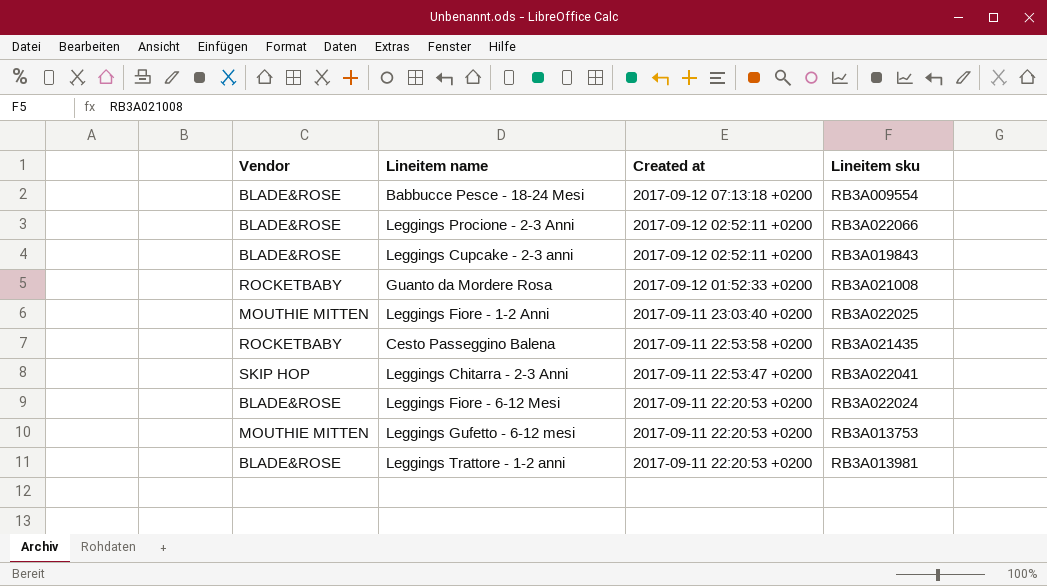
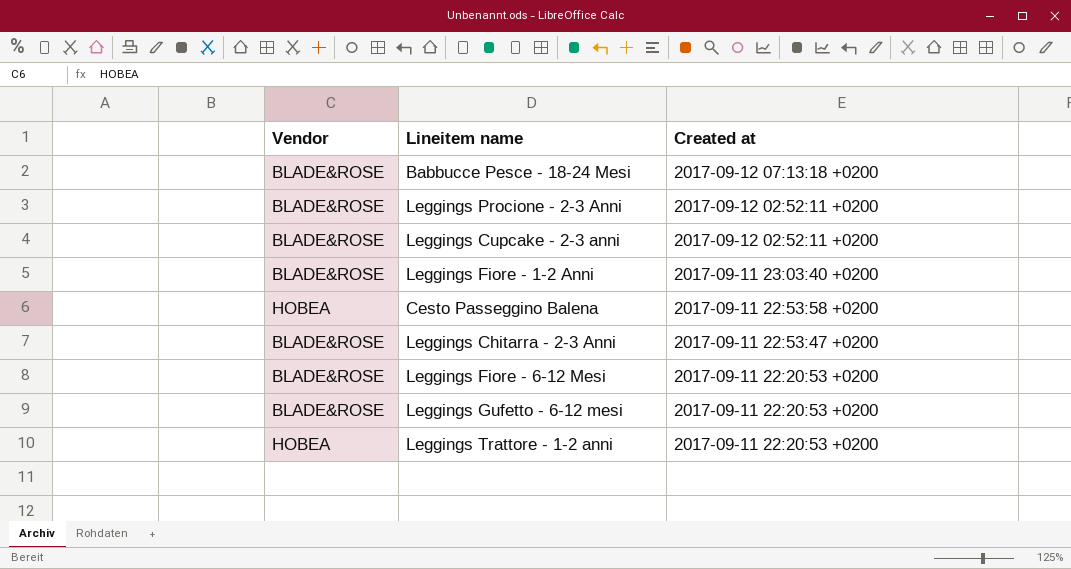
column Lineitem sku | position: 4 -> none
row Guanto da Mordere Rosa: ROCKETBABY | 2017-09-12 01:52:33 +0200 | RB3A021008 -> none
Leggings Fiore - 1-2 Anni | Vendor: MOUTHIE MITTEN -> BLADE&ROSE
Cesto Passeggino Balena | Vendor: ROCKETBABY -> HOBEA
Leggings Chitarra - 2-3 Anni | Vendor: SKIP HOP -> BLADE&ROSE
Leggings Gufetto - 6-12 mesi | Vendor: MOUTHIE MITTEN -> BLADE&ROSE
Leggings Trattore - 1-2 anni | Vendor: BLADE&ROSE -> HOBEA

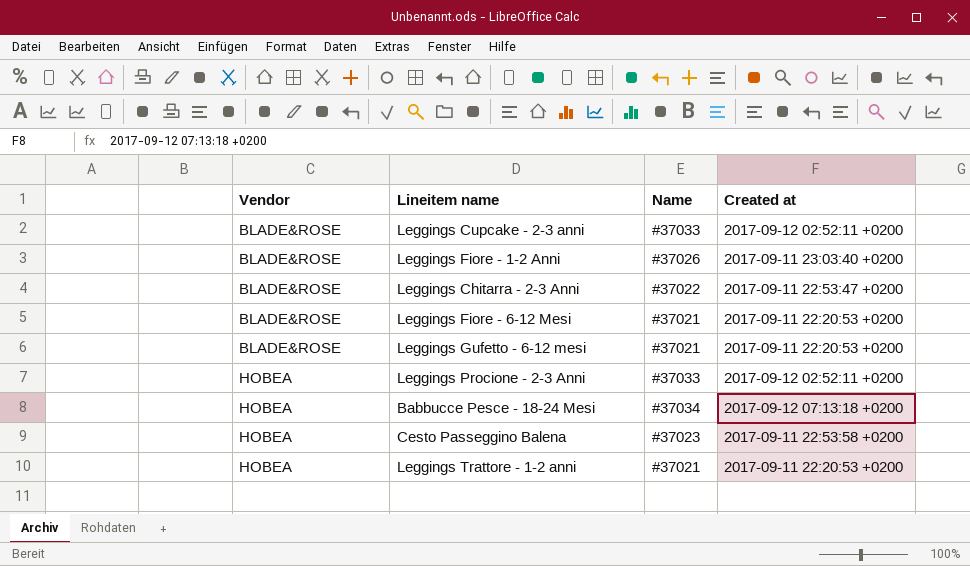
row order: Created at descending -> Vendor ascending
column Name | position: none -> 3
Leggings Procione - 2-3 Anni | Vendor: BLADE&ROSE -> HOBEA
Babbucce Pesce - 18-24 Mesi | Vendor: BLADE&ROSE -> HOBEA

